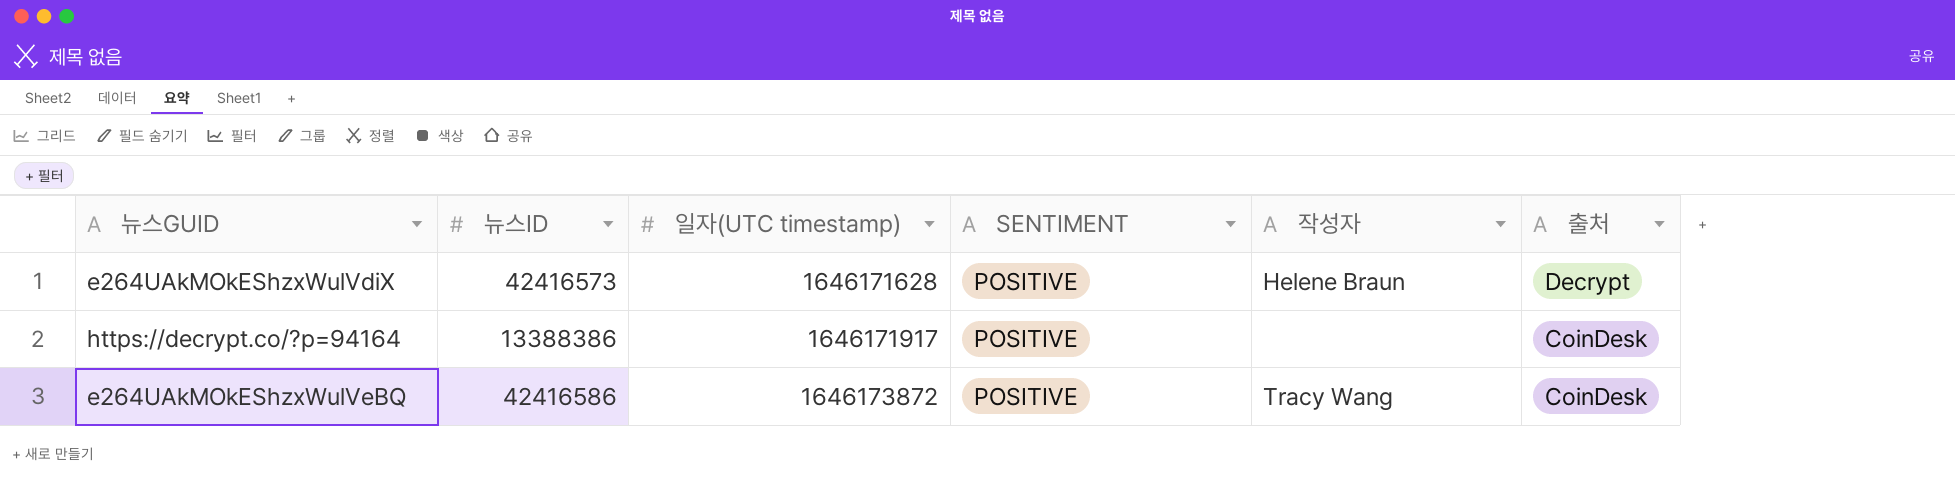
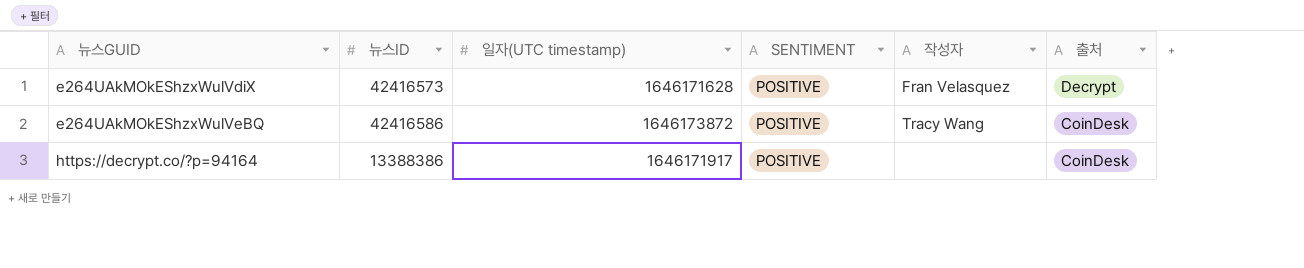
row order: 일자(UTC timestamp) ascending -> 뉴스GUID ascending
e264UAkMOkEShzxWulVdiX | 작성자: Helene Braun -> Fran Velasquez

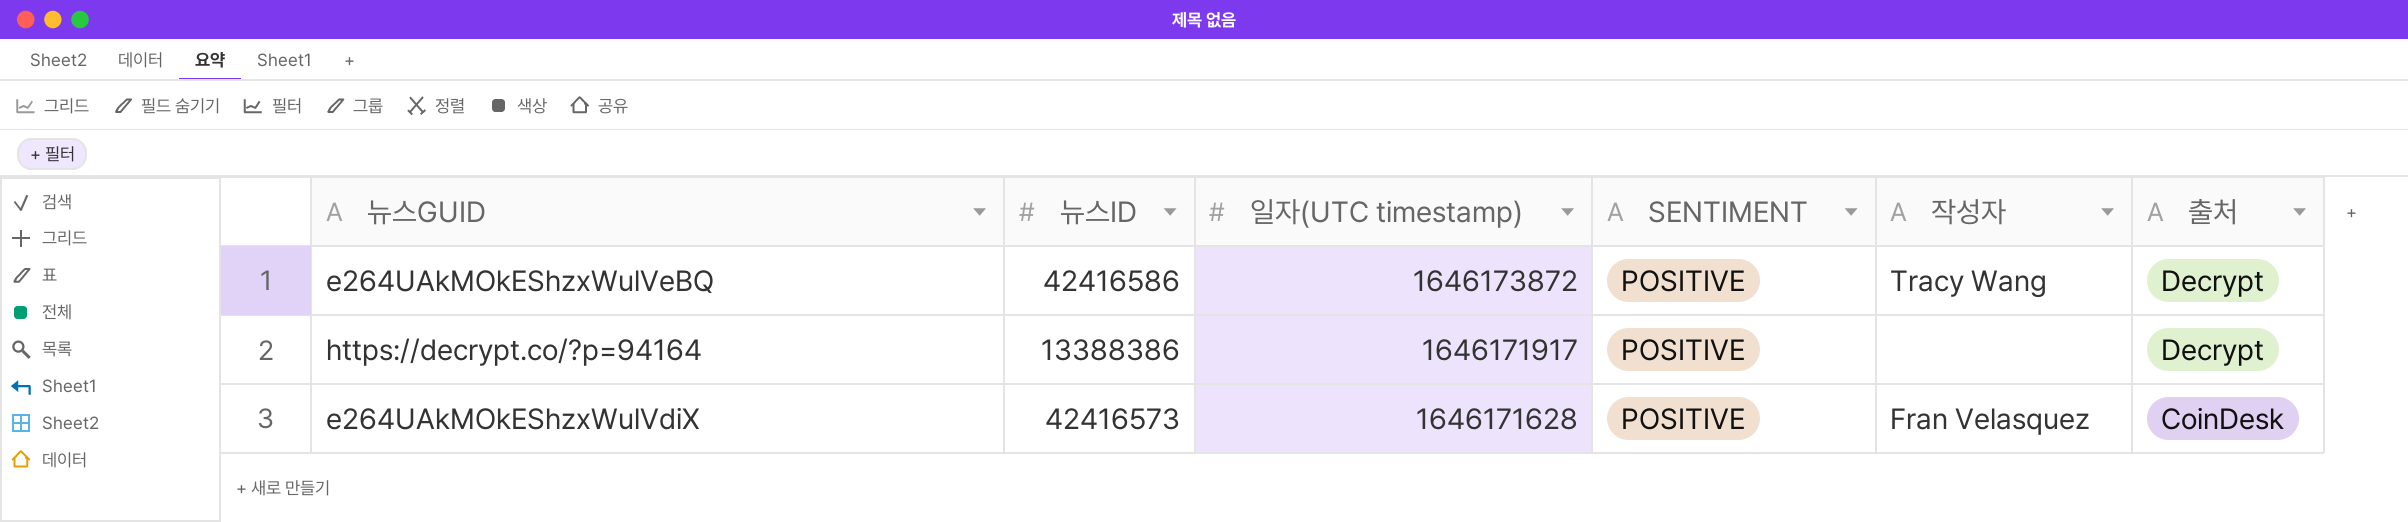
row order: 뉴스GUID ascending -> 일자(UTC timestamp) descending
e264UAkMOkEShzxWulVeBQ | 출처: CoinDesk -> Decrypt
https://decrypt.co/?p=94164 | 출처: CoinDesk -> Decrypt
e264UAkMOkEShzxWulVdiX | 출처: Decrypt -> CoinDesk

